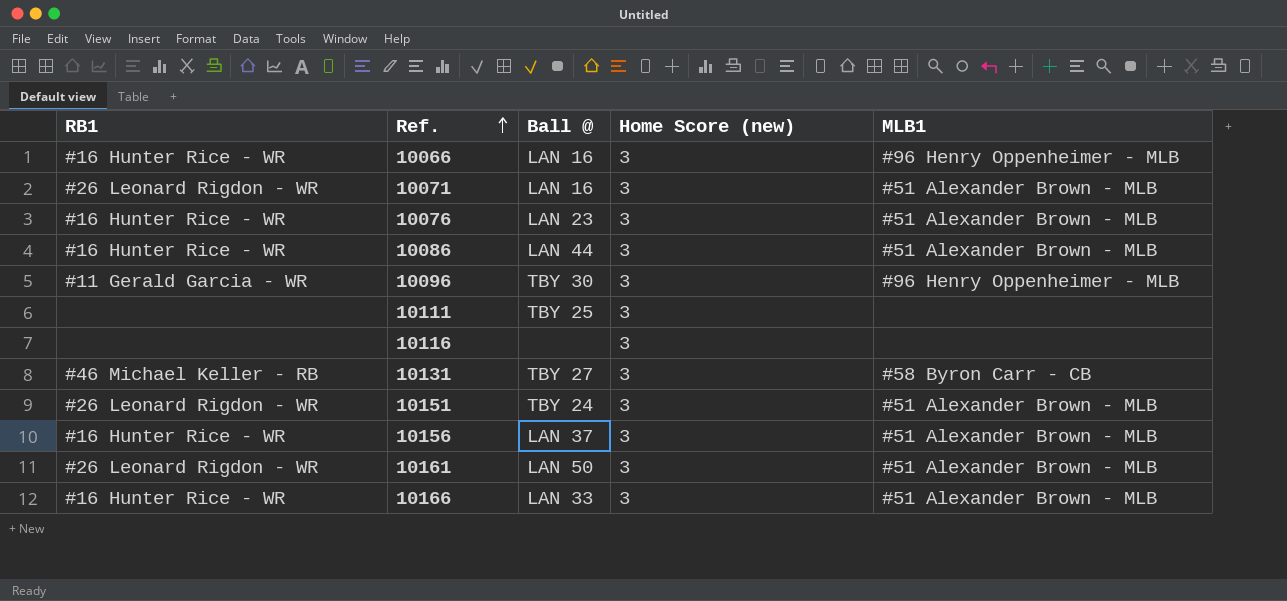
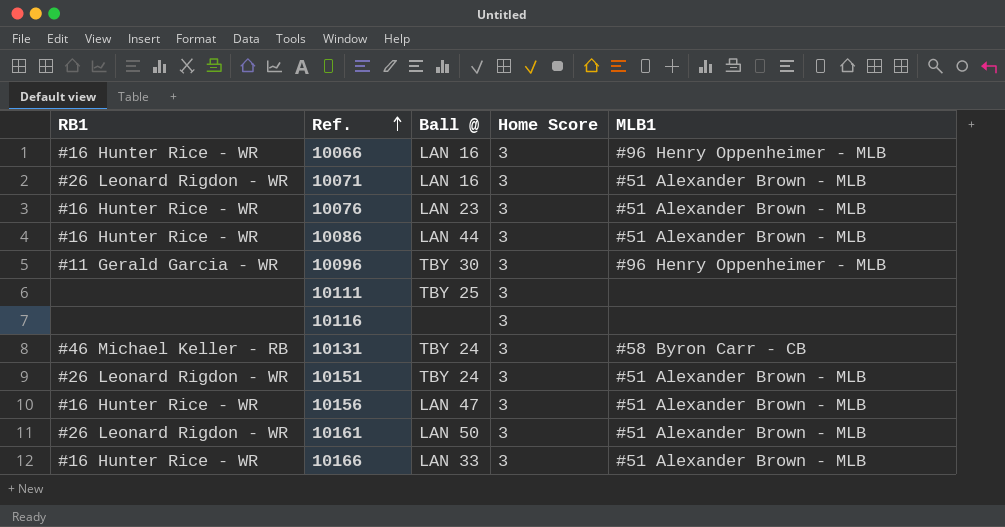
column name: Home Score (new) -> Home Score
10131 | Ball @: TBY 27 -> TBY 24
10156 | Ball @: LAN 37 -> LAN 47

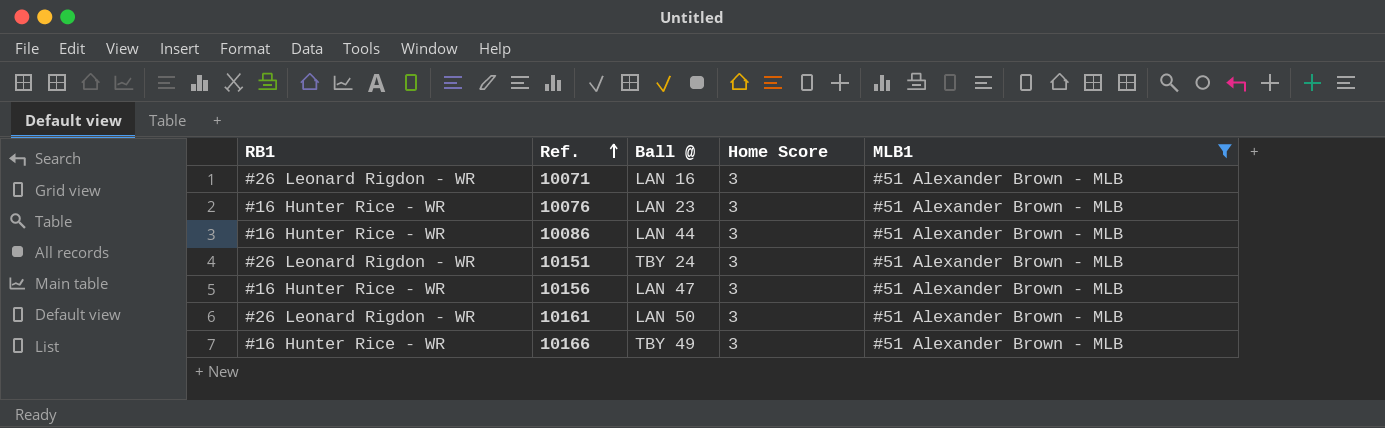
filter: none -> MLB1 = #51 Alexander Brown - MLB
10166 | Ball @: LAN 33 -> TBY 49

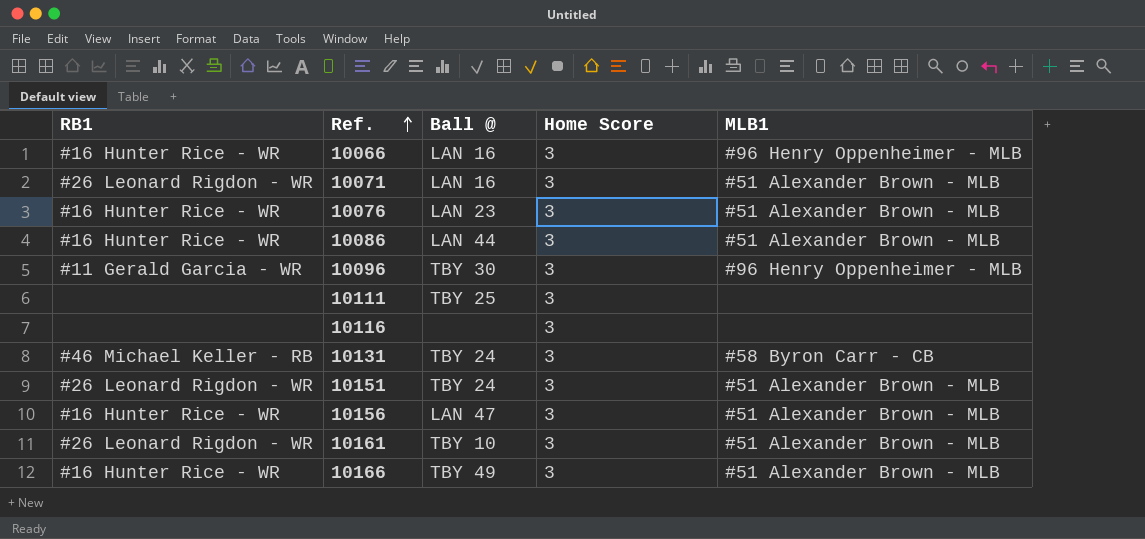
filter: MLB1 = #51 Alexander Brown - MLB -> none
10161 | Ball @: LAN 50 -> TBY 10

